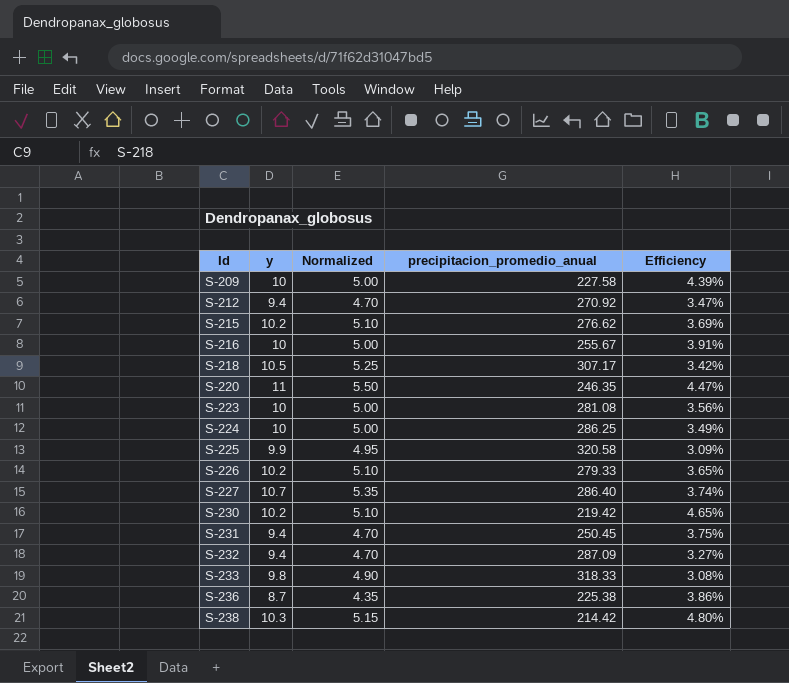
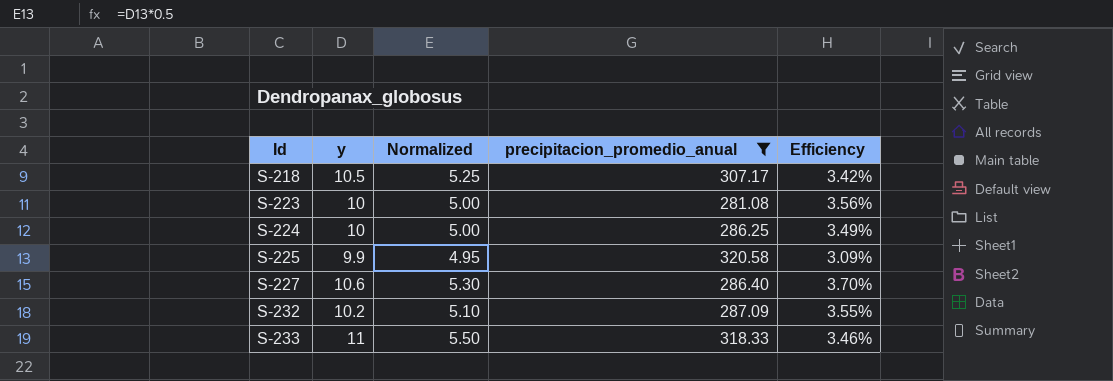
filter: none -> precipitacion_promedio_anual >= 281.08
S-227 | y: 10.7 -> 10.6
S-227 | Normalized: 5.35 -> 5.30
S-227 | Efficiency: 3.74% -> 3.70%
S-232 | y: 9.4 -> 10.2
S-232 | Normalized: 4.70 -> 5.10
S-232 | Efficiency: 3.27% -> 3.55%
S-233 | y: 9.8 -> 11
S-233 | Normalized: 4.90 -> 5.50
S-233 | Efficiency: 3.08% -> 3.46%

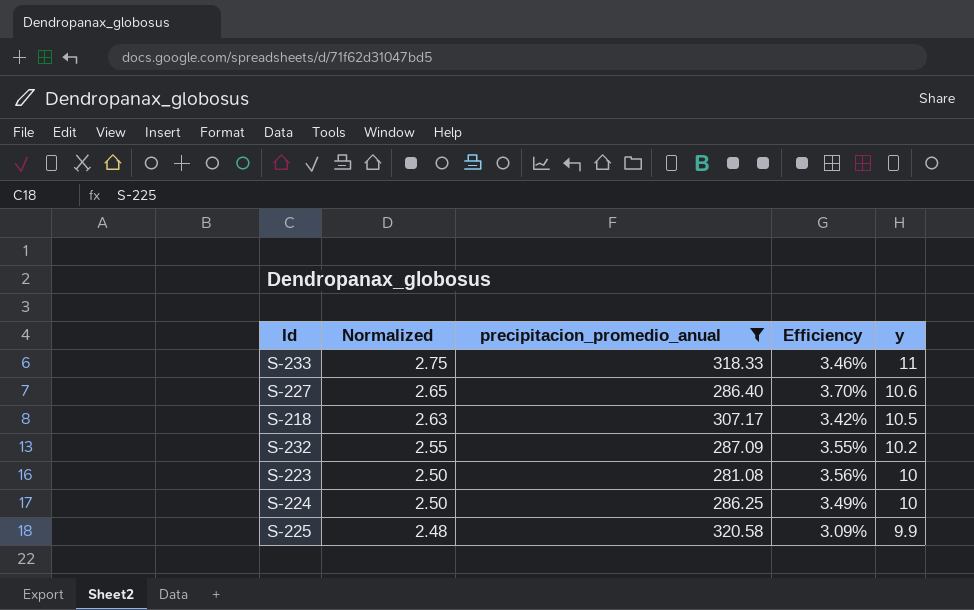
row order: Id ascending -> Normalized descending
column Normalized | formula: [y] * 0.5 -> [y] * 0.25
column y | position: 2 -> 5

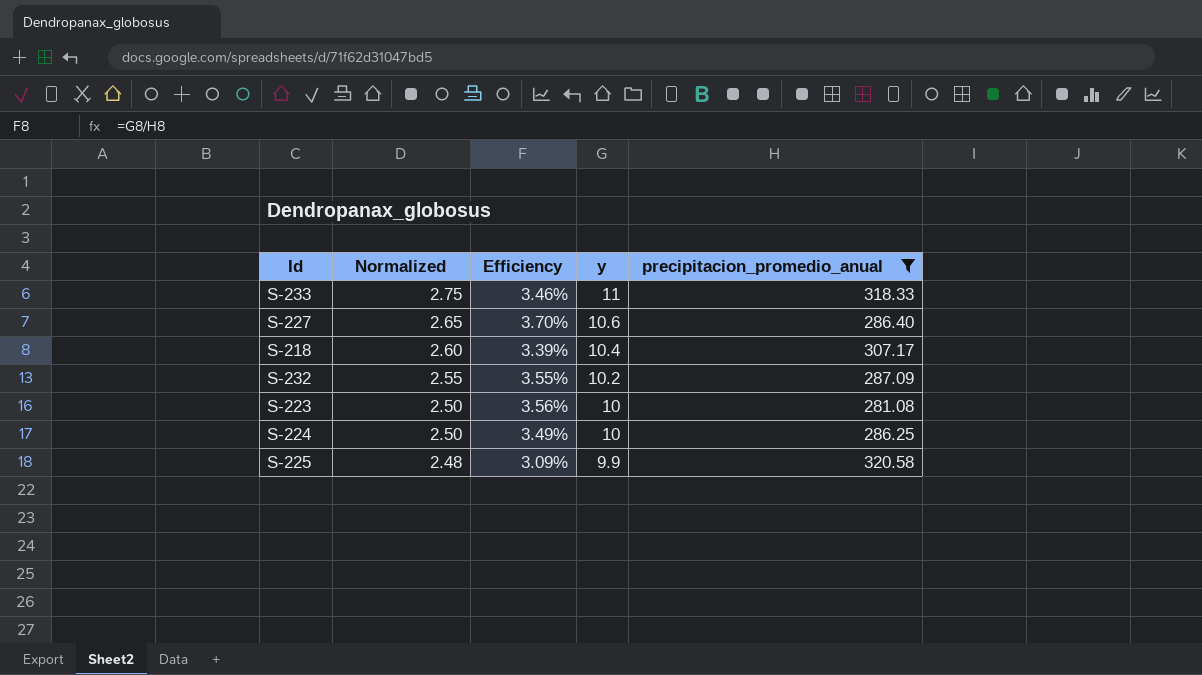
column precipitacion_promedio_anual | position: 3 -> 5
S-218 | Normalized: 2.63 -> 2.60
S-218 | Efficiency: 3.42% -> 3.39%
S-218 | y: 10.5 -> 10.4

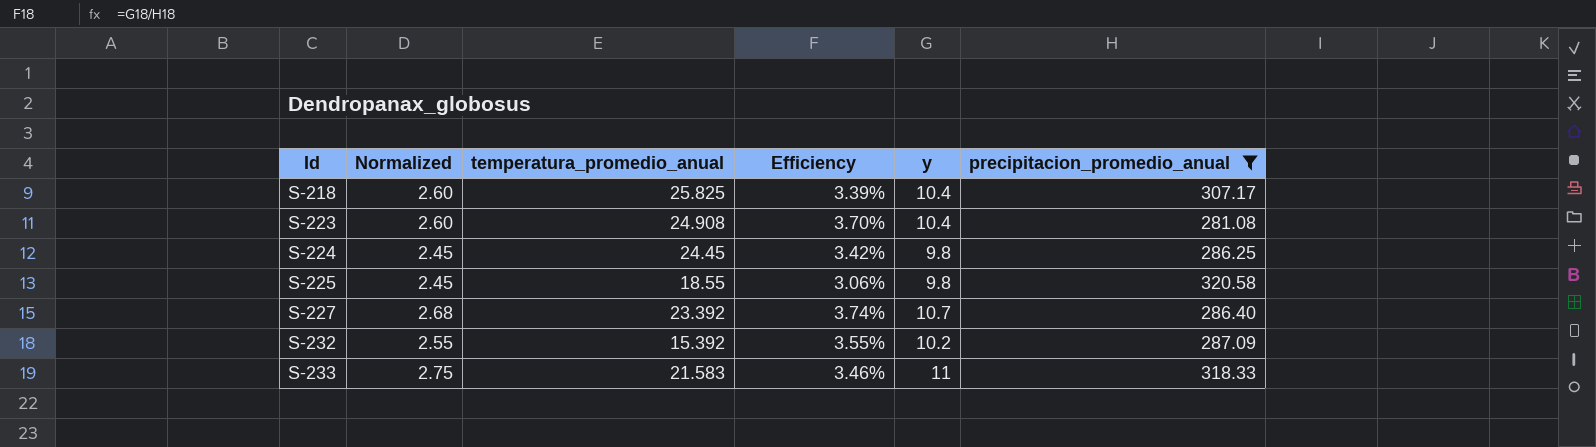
row order: Normalized descending -> Id ascending
column temperatura_promedio_anual | position: none -> 3
S-223 | Normalized: 2.50 -> 2.60
S-223 | Efficiency: 3.56% -> 3.70%
S-223 | y: 10 -> 10.4
S-224 | Normalized: 2.50 -> 2.45
S-224 | Efficiency: 3.49% -> 3.42%
S-224 | y: 10 -> 9.8
S-225 | Normalized: 2.48 -> 2.45
S-225 | Efficiency: 3.09% -> 3.06%
S-225 | y: 9.9 -> 9.8
S-227 | Normalized: 2.65 -> 2.68
S-227 | Efficiency: 3.70% -> 3.74%
S-227 | y: 10.6 -> 10.7

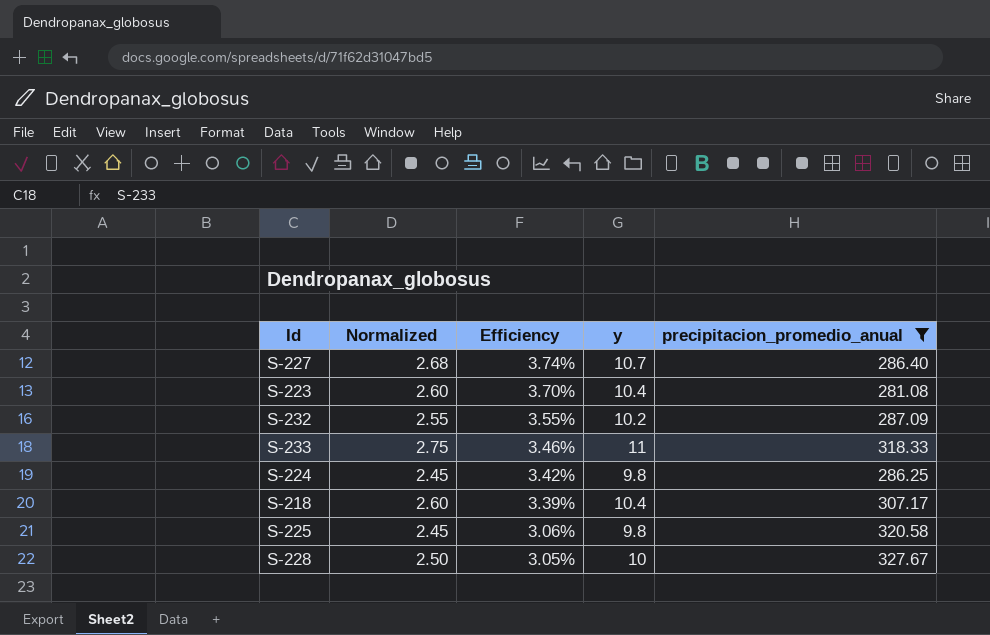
row order: Id ascending -> Efficiency descending
column temperatura_promedio_anual | position: 3 -> none
row S-228: none -> 2.50 | 3.05% | 10 | 327.67

